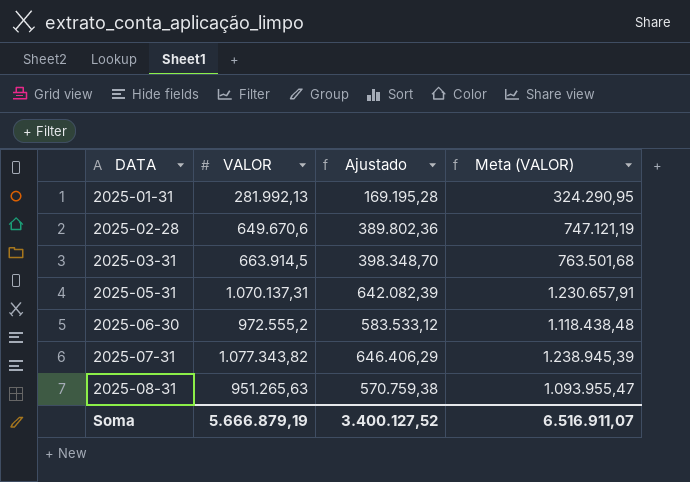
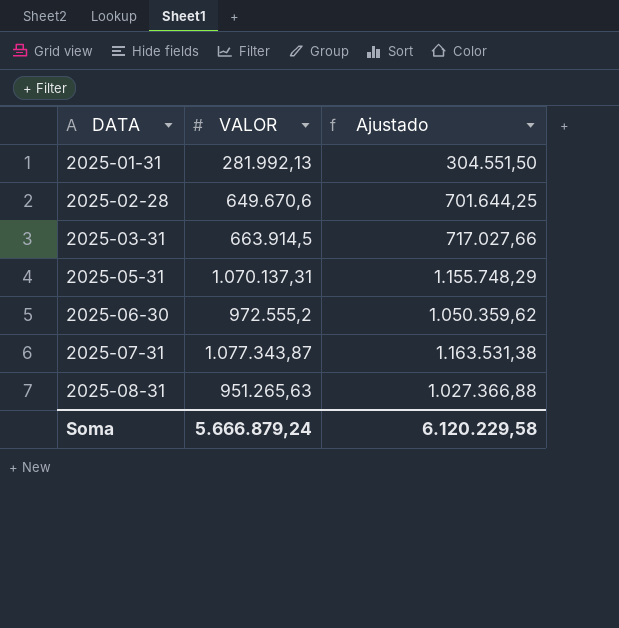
column Meta (VALOR) | formula: [VALOR] * 1,15 -> none
column Ajustado | formula: [VALOR] * 0,6 -> [VALOR] * 1,08
2025-07-31 | VALOR: 1.077.343,82 -> 1.077.343,87
Soma | VALOR: 5.666.879,19 -> 5.666.879,24
Soma | Ajustado: 3.400.127,52 -> 6.120.229,58

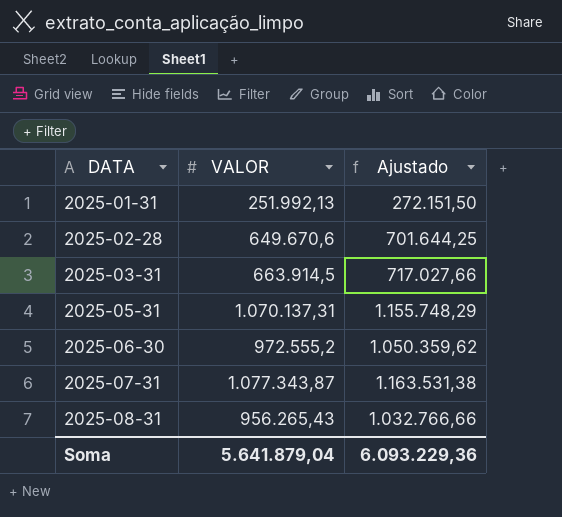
2025-01-31 | VALOR: 281.992,13 -> 251.992,13
2025-01-31 | Ajustado: 304.551,50 -> 272.151,50
2025-08-31 | VALOR: 951.265,63 -> 956.265,43
2025-08-31 | Ajustado: 1.027.366,88 -> 1.032.766,66
Soma | VALOR: 5.666.879,24 -> 5.641.879,04
Soma | Ajustado: 6.120.229,58 -> 6.093.229,36

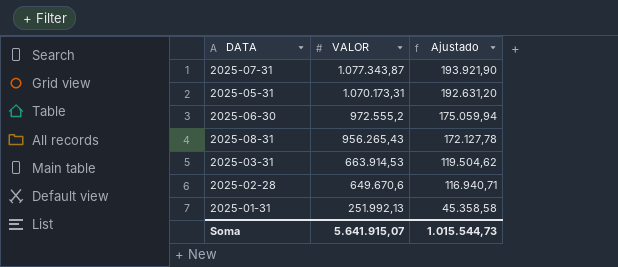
row order: DATA ascending -> VALOR descending
column Ajustado | formula: [VALOR] * 1,08 -> [VALOR] * 0,18
2025-05-31 | VALOR: 1.070.137,31 -> 1.070.173,31
2025-03-31 | VALOR: 663.914,5 -> 663.914,53
Soma | VALOR: 5.641.879,04 -> 5.641.915,07
Soma | Ajustado: 6.093.229,36 -> 1.015.544,73

